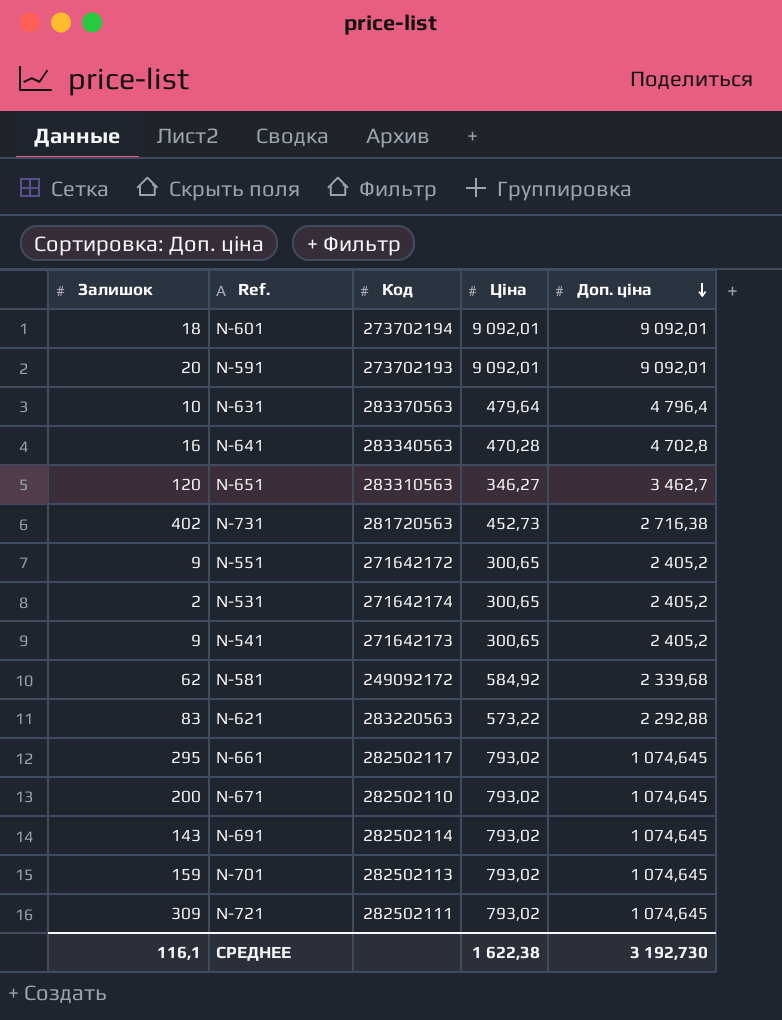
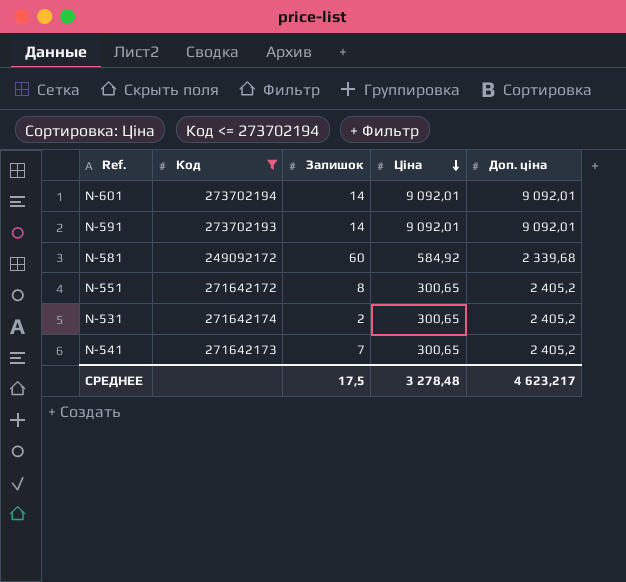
filter: none -> Код <= 273702194
row order: Доп. ціна descending -> Ціна descending
column Залишок | position: 1 -> 3
N-601 | Залишок: 18 -> 14
N-591 | Залишок: 20 -> 14
N-581 | Залишок: 62 -> 60
N-551 | Залишок: 9 -> 8
N-541 | Залишок: 9 -> 7
СРЕДНЕЕ | Залишок: 116,1 -> 17,5
СРЕДНЕЕ | Ціна: 1 622,38 -> 3 278,48
СРЕДНЕЕ | Доп. ціна: 3 192,730 -> 4 623,217

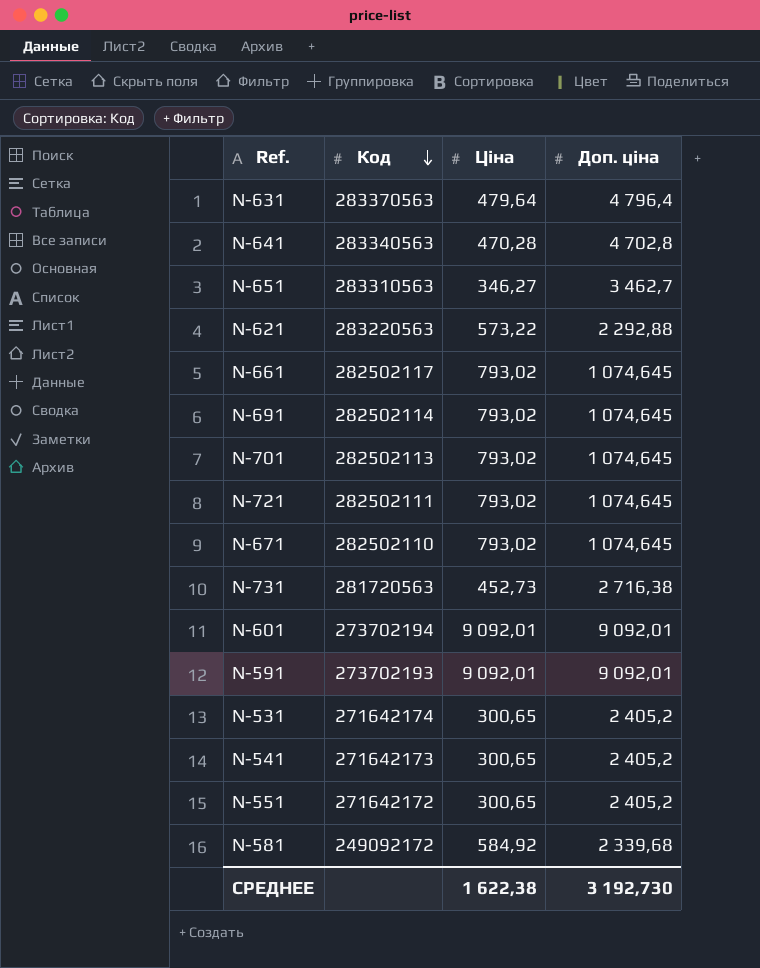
filter: Код <= 273702194 -> none
row order: Ціна descending -> Код descending
column Залишок | position: 3 -> none
СРЕДНЕЕ | Ціна: 3 278,48 -> 1 622,38
СРЕДНЕЕ | Доп. ціна: 4 623,217 -> 3 192,730

